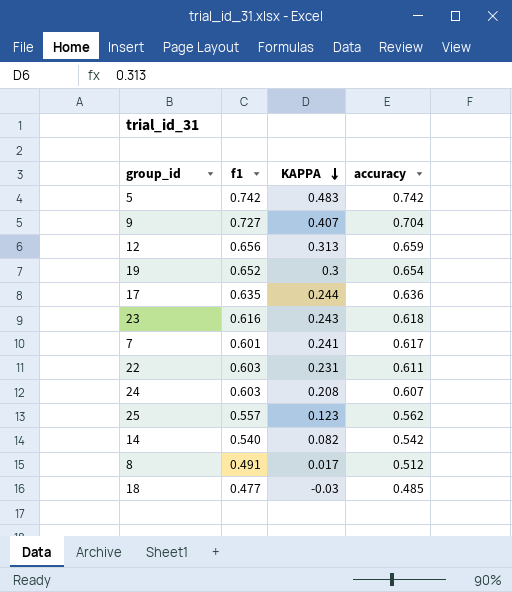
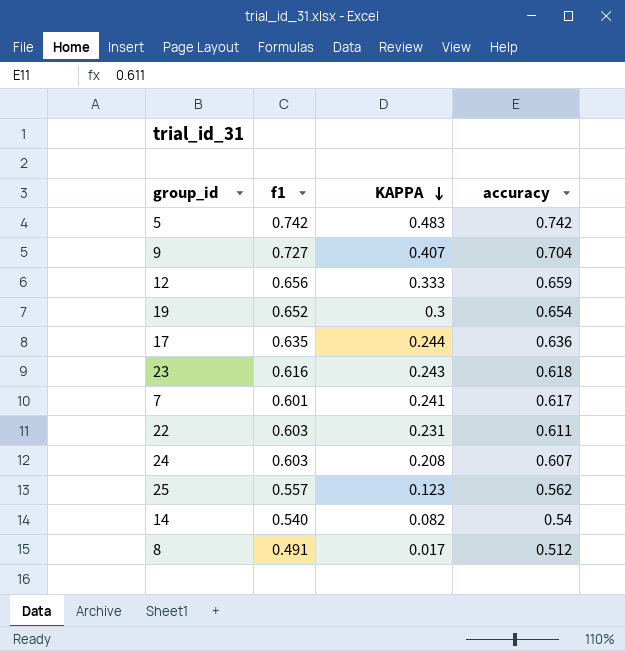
row 18: 0.477 | -0.03 | 0.485 -> none
12 | KAPPA: 0.313 -> 0.333
14 | accuracy: 0.542 -> 0.54

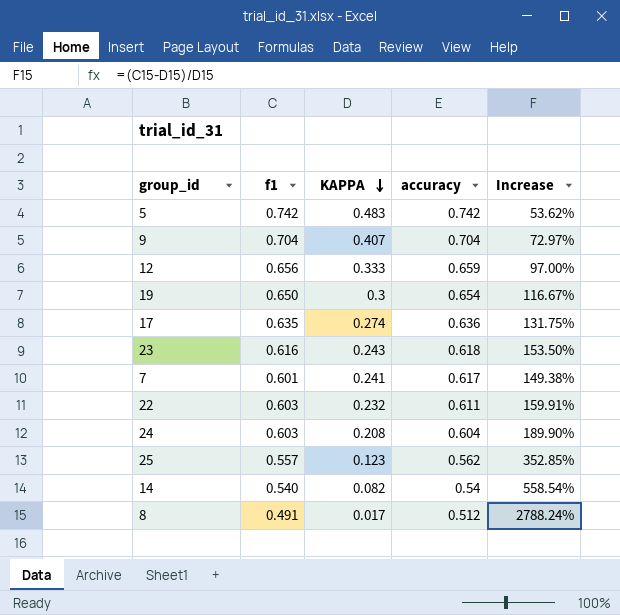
column Increase | formula: none -> ([f1] - [KAPPA]) / [KAPPA]
9 | f1: 0.727 -> 0.704
19 | f1: 0.652 -> 0.650
17 | KAPPA: 0.244 -> 0.274
22 | KAPPA: 0.231 -> 0.232
24 | accuracy: 0.607 -> 0.604

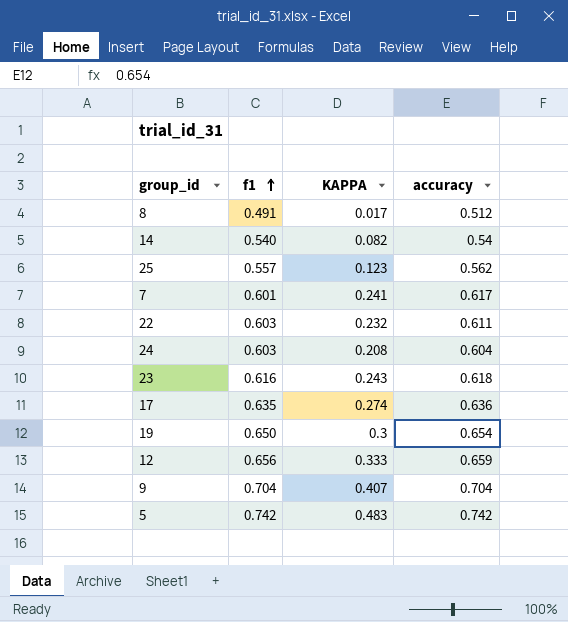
row order: KAPPA descending -> f1 ascending
column Increase | formula: ([f1] - [KAPPA]) / [KAPPA] -> none

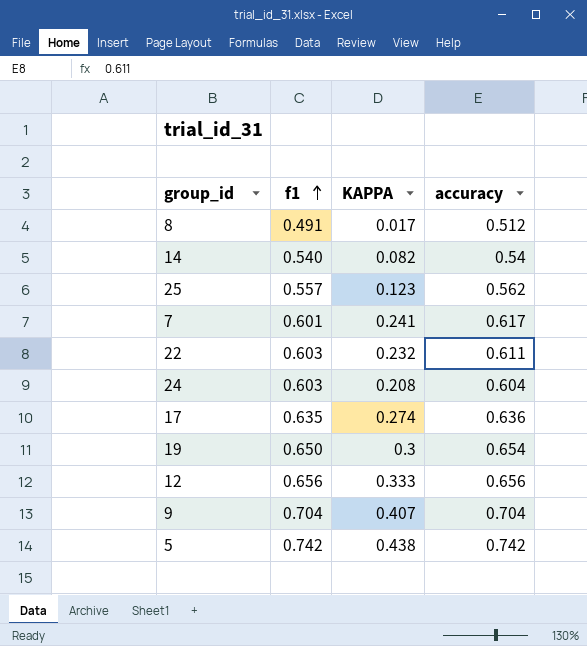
row 23: 0.616 | 0.243 | 0.618 -> none
12 | accuracy: 0.659 -> 0.656
5 | KAPPA: 0.483 -> 0.438

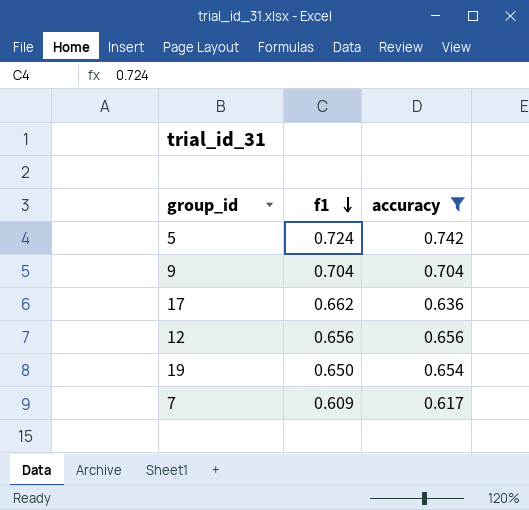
filter: none -> accuracy >= 0.617
row order: f1 ascending -> f1 descending
column KAPPA | position: 3 -> none
5 | f1: 0.742 -> 0.724
17 | f1: 0.635 -> 0.662
7 | f1: 0.601 -> 0.609

